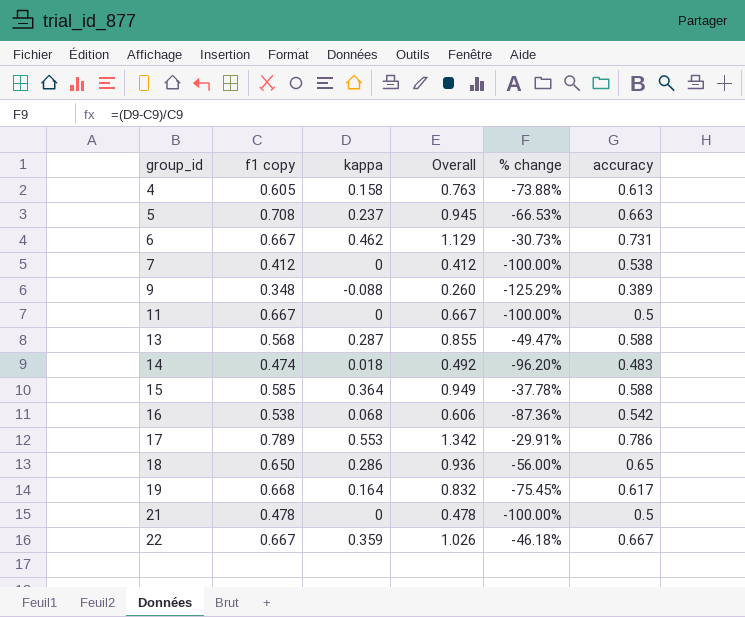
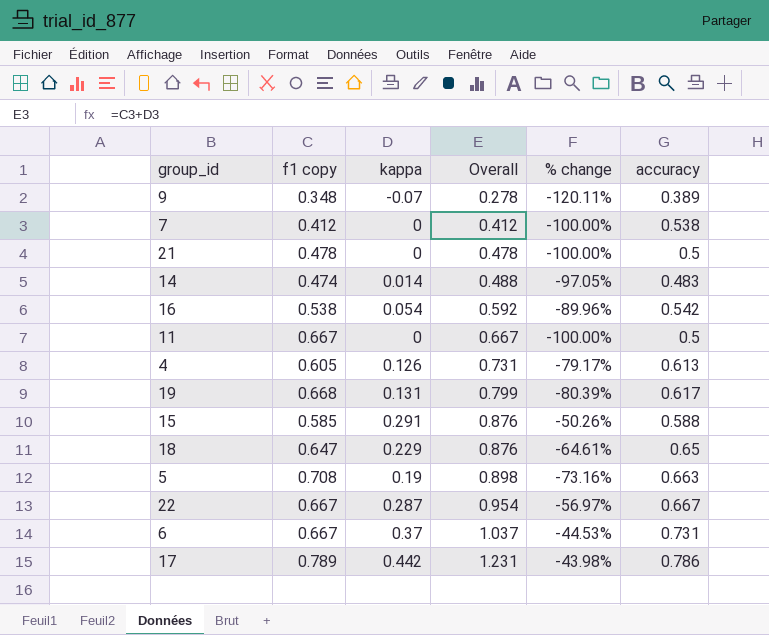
row order: group_id ascending -> Overall ascending
row 13: 0.568 | 0.287 | 0.855 | -49.47% | 0.588 -> none
9 | kappa: -0.088 -> -0.07
9 | Overall: 0.260 -> 0.278
9 | % change: -125.29% -> -120.11%
14 | kappa: 0.018 -> 0.014
14 | Overall: 0.492 -> 0.488
14 | % change: -96.20% -> -97.05%
16 | kappa: 0.068 -> 0.054
16 | Overall: 0.606 -> 0.592
16 | % change: -87.36% -> -89.96%
4 | kappa: 0.158 -> 0.126
4 | Overall: 0.763 -> 0.731
4 | % change: -73.88% -> -79.17%
19 | kappa: 0.164 -> 0.131
19 | Overall: 0.832 -> 0.799
19 | % change: -75.45% -> -80.39%
15 | kappa: 0.364 -> 0.291
15 | Overall: 0.949 -> 0.876
15 | % change: -37.78% -> -50.26%
18 | f1 copy: 0.650 -> 0.647
18 | kappa: 0.286 -> 0.229
18 | Overall: 0.936 -> 0.876
18 | % change: -56.00% -> -64.61%
5 | kappa: 0.237 -> 0.19
5 | Overall: 0.945 -> 0.898
5 | % change: -66.53% -> -73.16%
22 | kappa: 0.359 -> 0.287
22 | Overall: 1.026 -> 0.954
22 | % change: -46.18% -> -56.97%
6 | kappa: 0.462 -> 0.37
6 | Overall: 1.129 -> 1.037
6 | % change: -30.73% -> -44.53%
17 | kappa: 0.553 -> 0.442
17 | Overall: 1.342 -> 1.231
17 | % change: -29.91% -> -43.98%

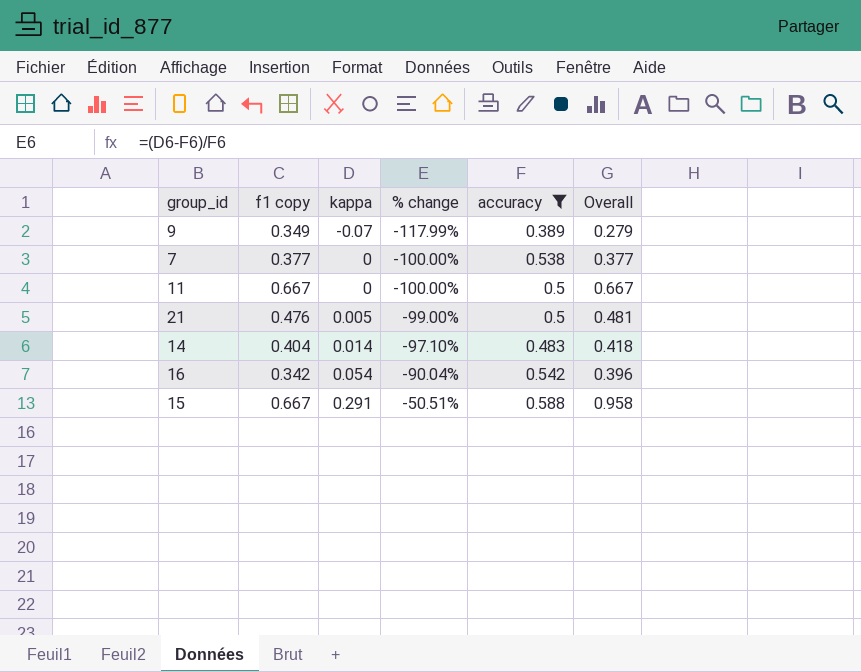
filter: none -> accuracy <= 0.588
row order: Overall ascending -> kappa ascending
column % change | formula: ([kappa] - [f1 copy]) / [f1 copy] -> ([kappa] - [accuracy]) / [accuracy]
column Overall | position: 4 -> 6
9 | f1 copy: 0.348 -> 0.349
9 | Overall: 0.278 -> 0.279
7 | f1 copy: 0.412 -> 0.377
7 | Overall: 0.412 -> 0.377
21 | f1 copy: 0.478 -> 0.476
21 | kappa: 0 -> 0.005
21 | Overall: 0.478 -> 0.481
14 | f1 copy: 0.474 -> 0.404
14 | Overall: 0.488 -> 0.418
16 | f1 copy: 0.538 -> 0.342
16 | Overall: 0.592 -> 0.396
15 | f1 copy: 0.585 -> 0.667
15 | Overall: 0.876 -> 0.958

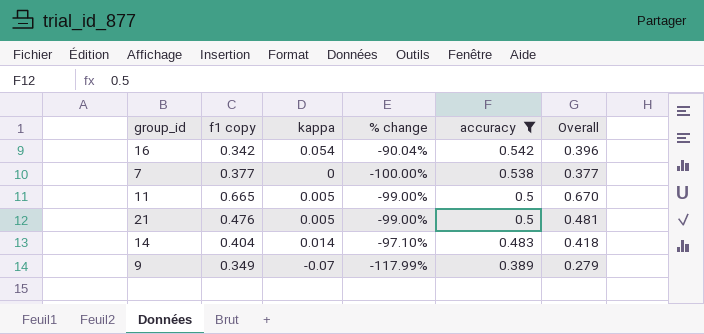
row order: kappa ascending -> accuracy descending
row 15: 0.667 | 0.291 | -50.51% | 0.588 | 0.958 -> none
11 | f1 copy: 0.667 -> 0.665
11 | kappa: 0 -> 0.005
11 | % change: -100.00% -> -99.00%
11 | Overall: 0.667 -> 0.670

